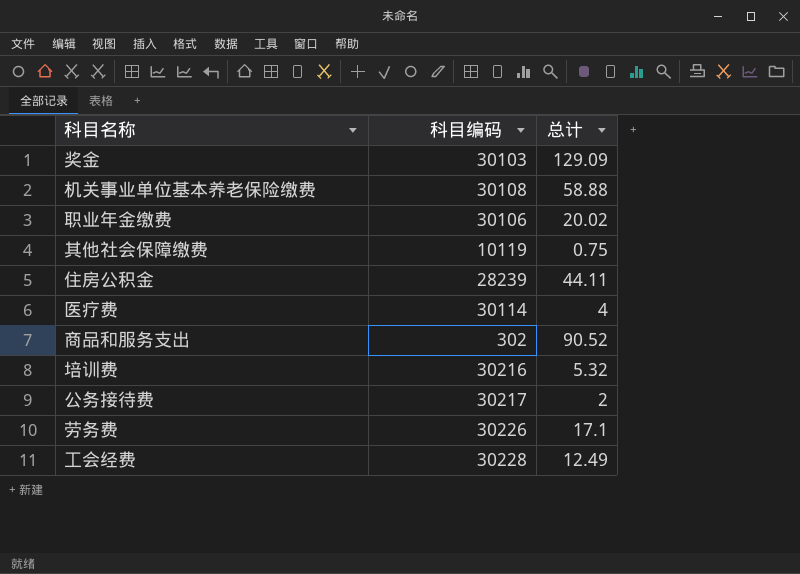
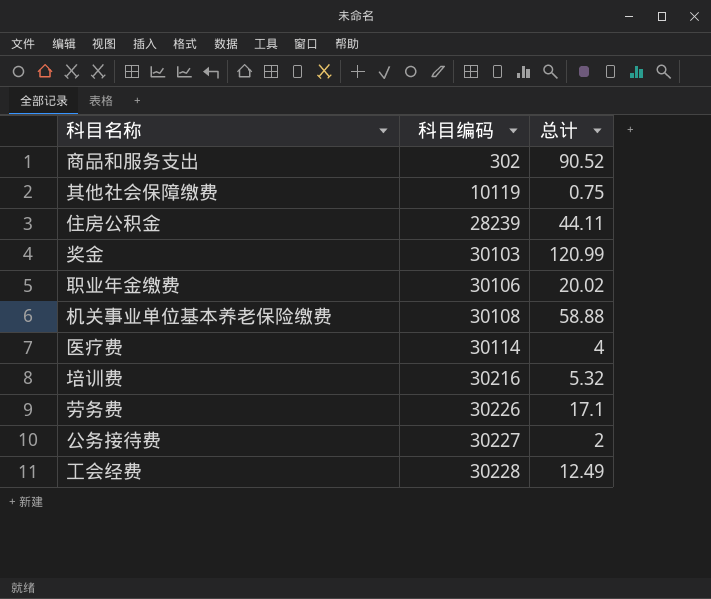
row order: none -> 科目编码 ascending
奖金 | 总计: 129.09 -> 120.99
公务接待费 | 科目编码: 30217 -> 30227

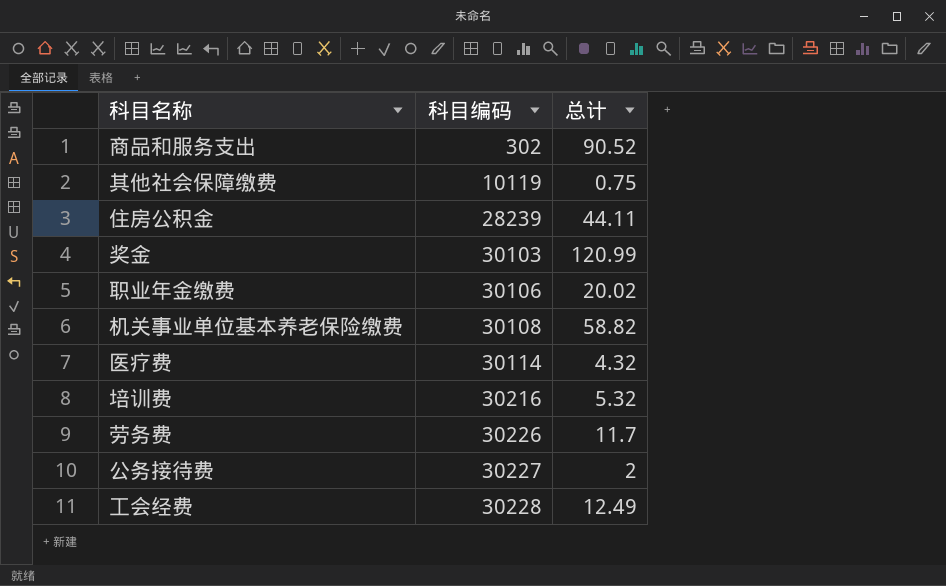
机关事业单位基本养老保险缴费 | 总计: 58.88 -> 58.82
医疗费 | 总计: 4 -> 4.32
劳务费 | 总计: 17.1 -> 11.7

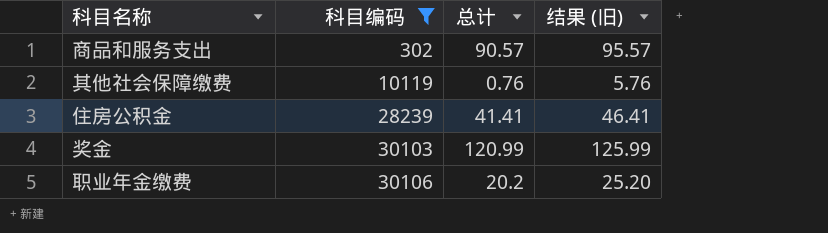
filter: none -> 科目编码 <= 30106
column 结果 (旧) | formula: none -> [总计] + 5
商品和服务支出 | 总计: 90.52 -> 90.57
其他社会保障缴费 | 总计: 0.75 -> 0.76
住房公积金 | 总计: 44.11 -> 41.41
职业年金缴费 | 总计: 20.02 -> 20.2

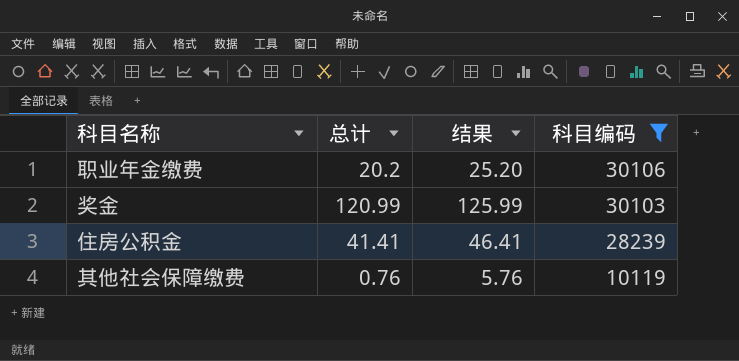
row order: 科目编码 ascending -> 科目编码 descending
column name: 结果 (旧) -> 结果
column 科目编码 | position: 2 -> 4
row 商品和服务支出: 302 | 90.57 | 95.57 -> none

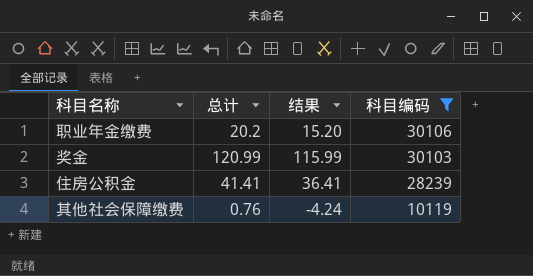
column 结果 | formula: [总计] + 5 -> [总计] - 5

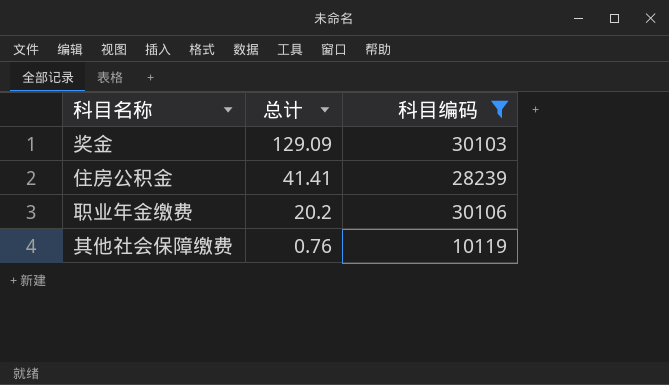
row order: 科目编码 descending -> 总计 descending
column 结果 | formula: [总计] - 5 -> none
奖金 | 总计: 120.99 -> 129.09

